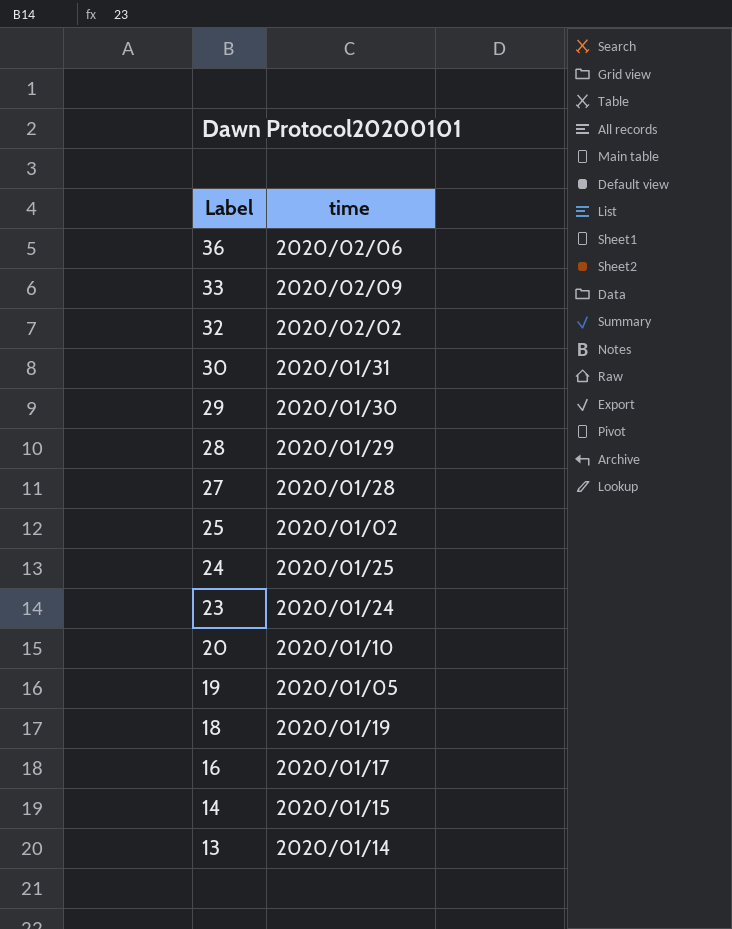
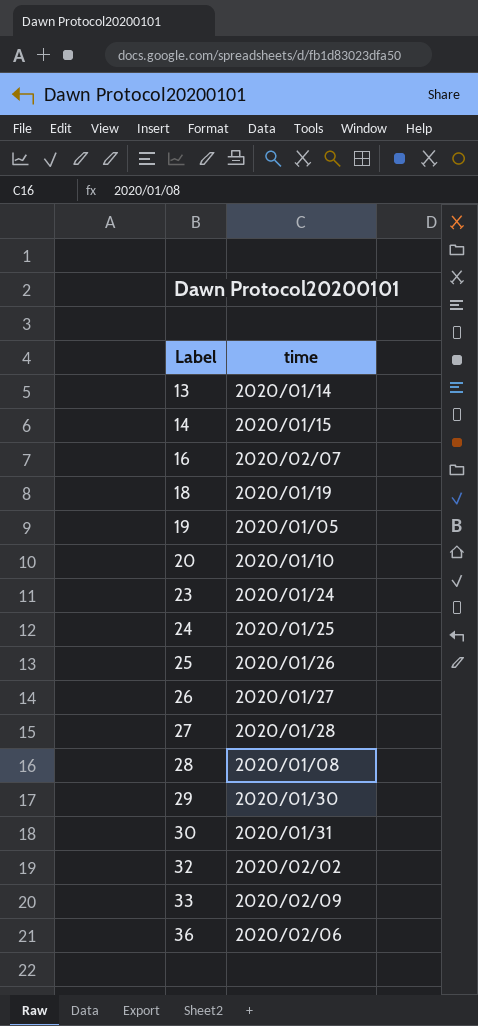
row order: Label descending -> Label ascending
16 | time: 2020/01/17 -> 2020/02/07
25 | time: 2020/01/02 -> 2020/01/26
row 26: none -> 2020/01/27
28 | time: 2020/01/29 -> 2020/01/08

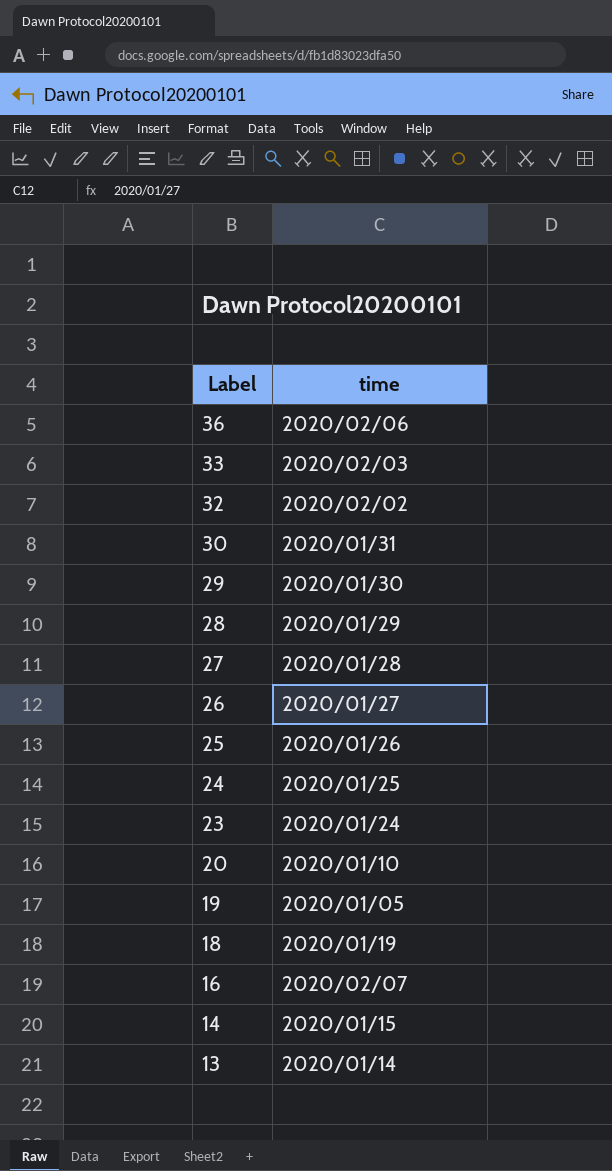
row order: Label ascending -> Label descending
33 | time: 2020/02/09 -> 2020/02/03
28 | time: 2020/01/08 -> 2020/01/29

